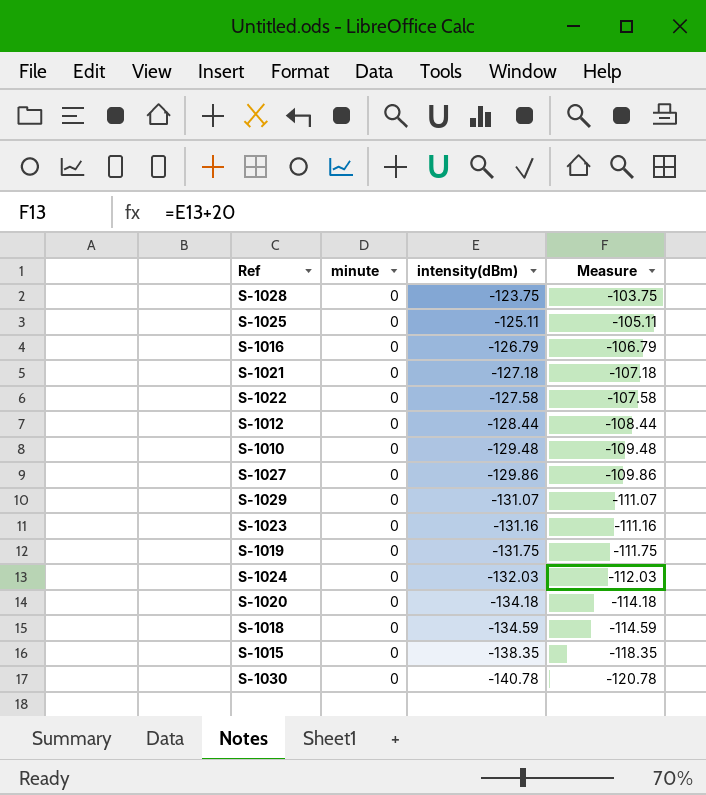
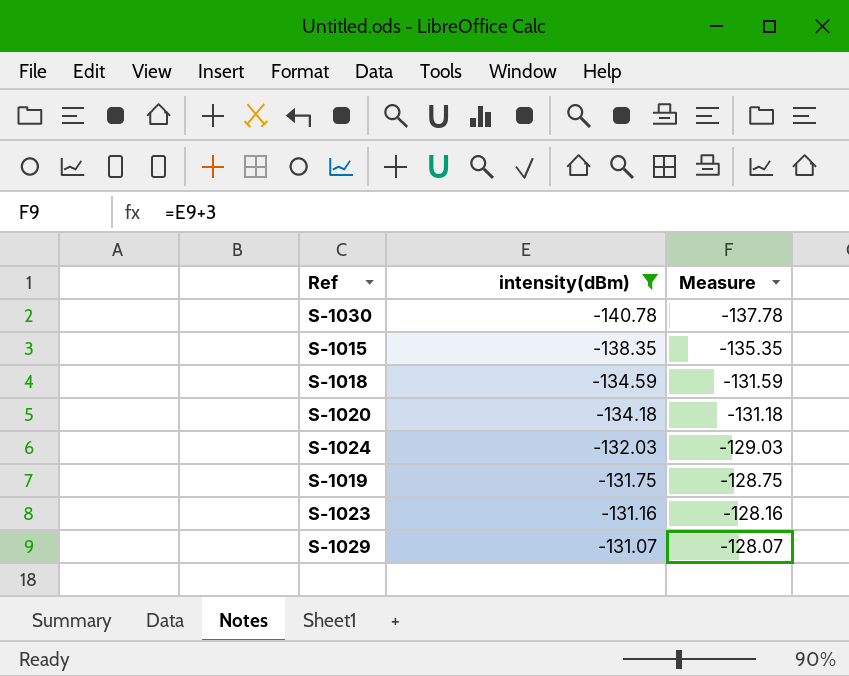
filter: none -> intensity(dBm) <= -131.07
row order: intensity(dBm) descending -> intensity(dBm) ascending
column minute | position: 2 -> none
column Measure | formula: [intensity(dBm)] + 20 -> [intensity(dBm)] + 3

